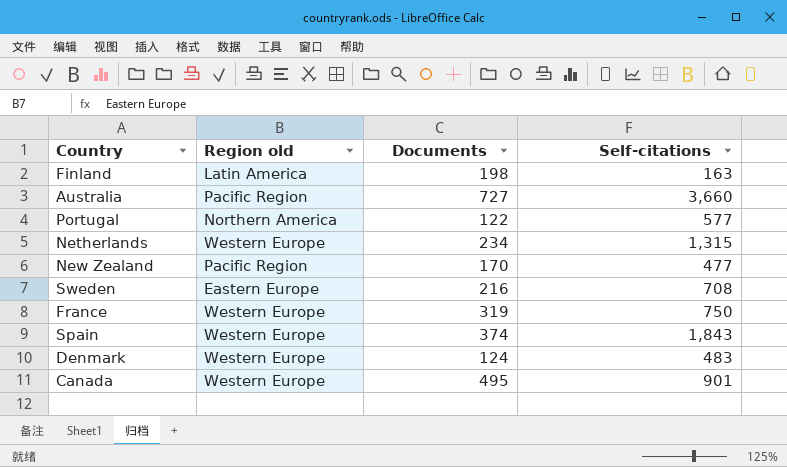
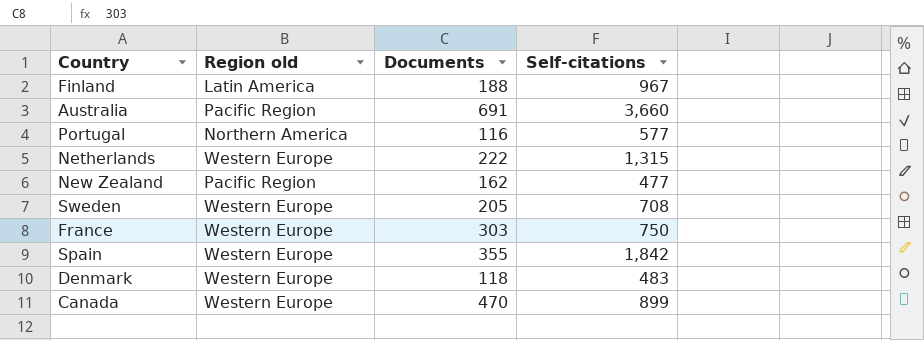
Finland | Documents: 198 -> 188
Finland | Self-citations: 163 -> 967
Australia | Documents: 727 -> 691
Portugal | Documents: 122 -> 116
Netherlands | Documents: 234 -> 222
New Zealand | Documents: 170 -> 162
Sweden | Region old: Eastern Europe -> Western Europe
Sweden | Documents: 216 -> 205
France | Documents: 319 -> 303
Spain | Documents: 374 -> 355
Spain | Self-citations: 1,843 -> 1,842
Denmark | Documents: 124 -> 118
Canada | Documents: 495 -> 470
Canada | Self-citations: 901 -> 899

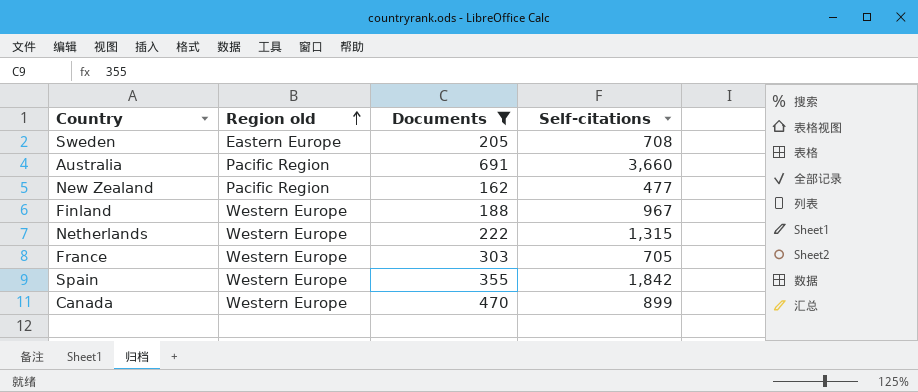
filter: none -> Documents >= 162
row order: none -> Region old ascending
Sweden | Region old: Western Europe -> Eastern Europe
Finland | Region old: Latin America -> Western Europe
France | Self-citations: 750 -> 705

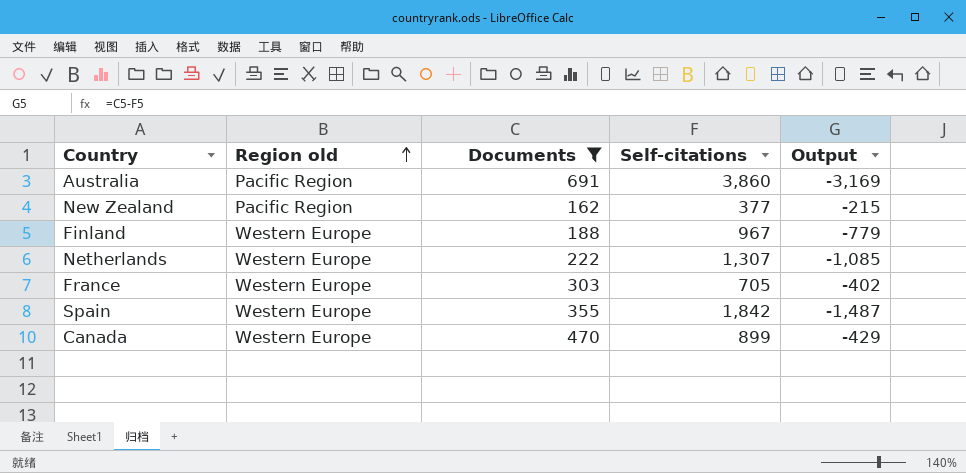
column Output | formula: none -> [Documents] - [Self-citations]
row Sweden: Eastern Europe | 205 | 708 -> none
Australia | Self-citations: 3,660 -> 3,860
New Zealand | Self-citations: 477 -> 377
Netherlands | Self-citations: 1,315 -> 1,307

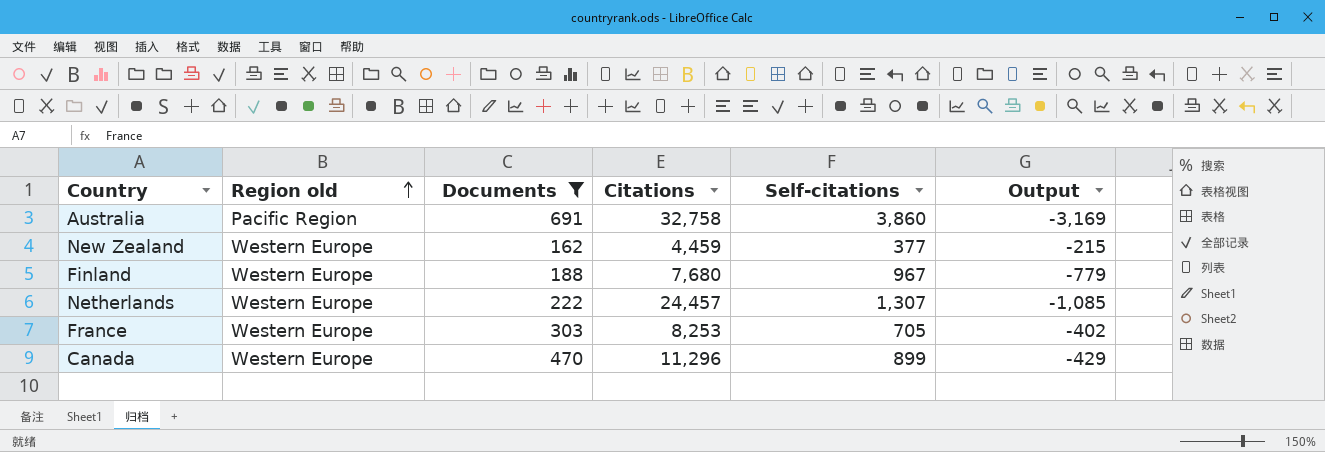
column Citations | position: none -> 4
row Spain: Western Europe | 355 | 1,842 | -1,487 -> none
New Zealand | Region old: Pacific Region -> Western Europe

